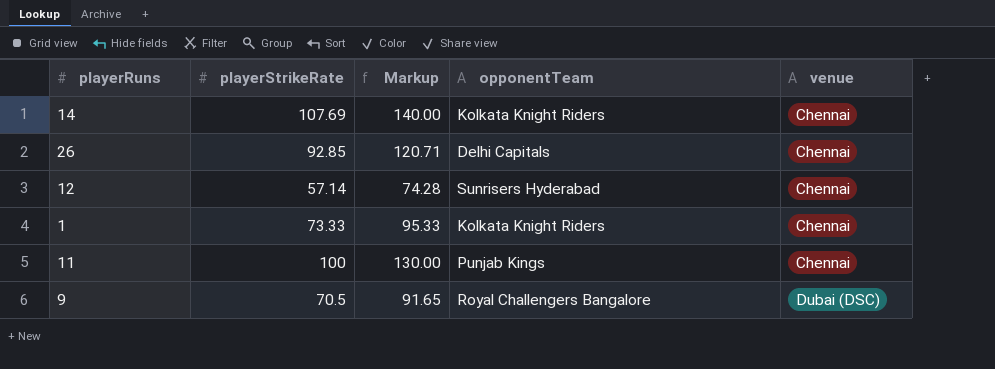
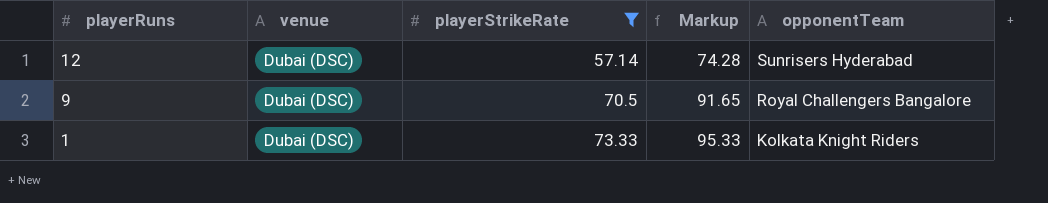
filter: none -> playerStrikeRate <= 73.33
row order: venue ascending -> playerRuns descending
column venue | position: 5 -> 2
12 | venue: Chennai -> Dubai (DSC)
1 | venue: Chennai -> Dubai (DSC)

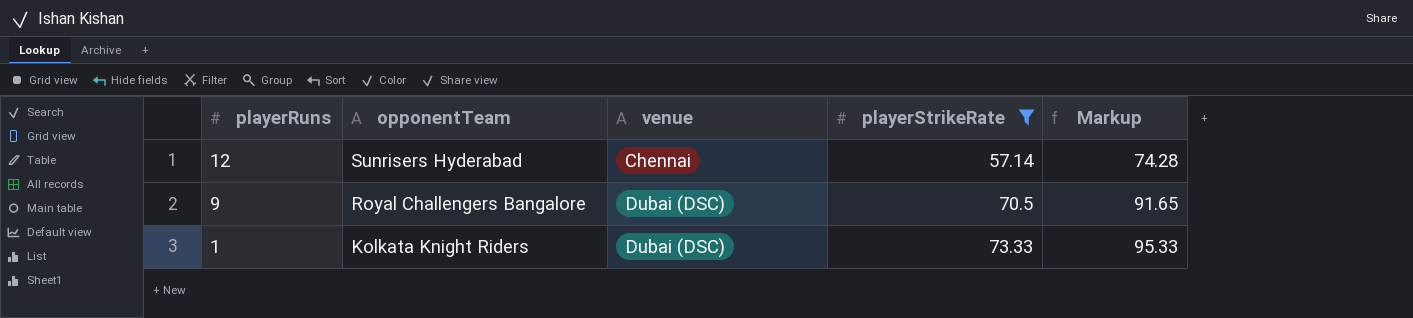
column opponentTeam | position: 5 -> 2
12 | venue: Dubai (DSC) -> Chennai

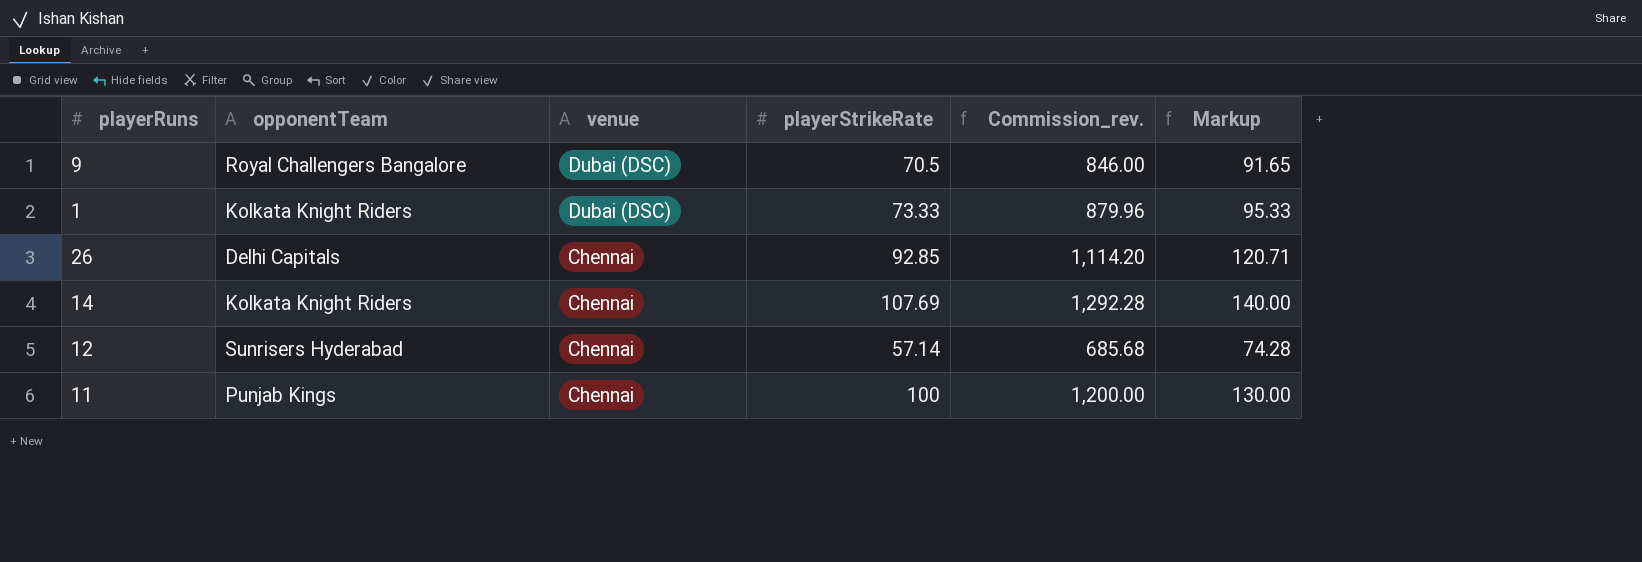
filter: playerStrikeRate <= 73.33 -> none
row order: playerRuns descending -> venue descending
column Commission_rev. | formula: none -> [playerStrikeRate] * 12

